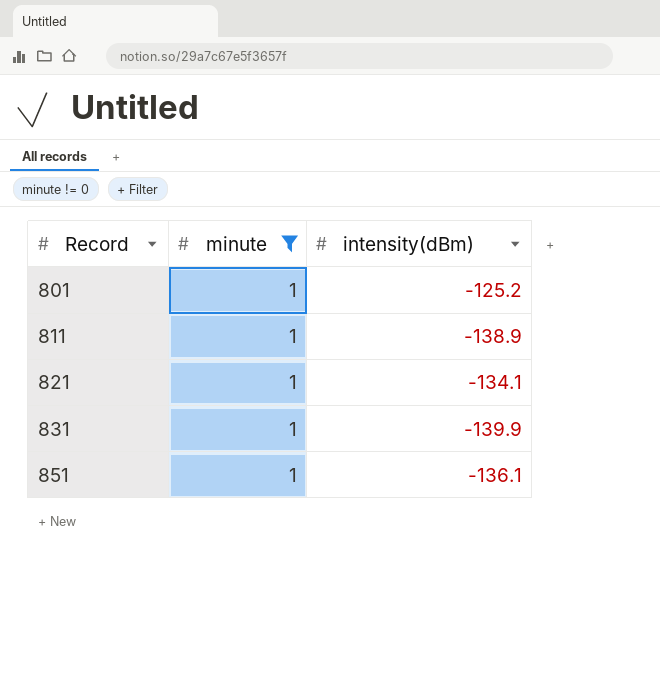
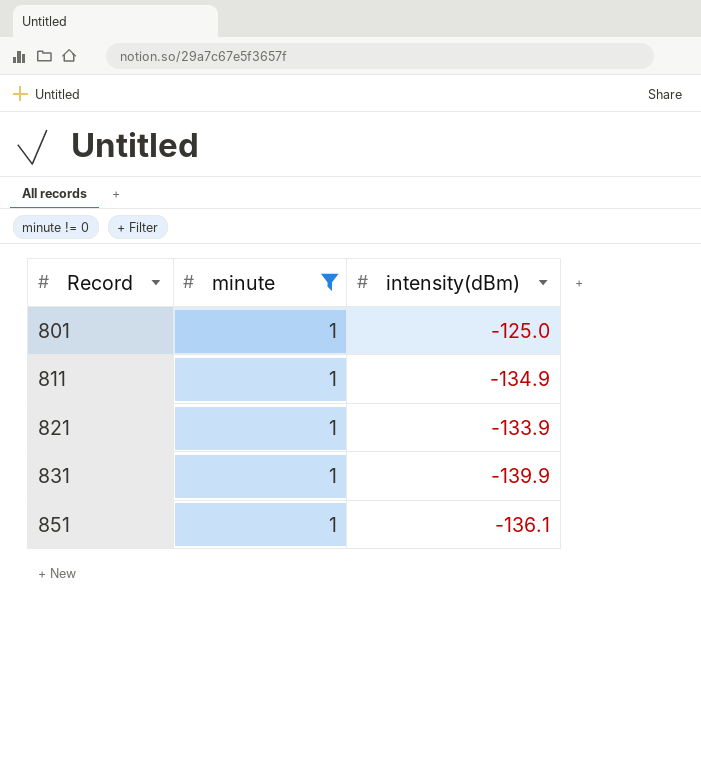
801 | intensity(dBm): -125.2 -> -125.0
811 | intensity(dBm): -138.9 -> -134.9
821 | intensity(dBm): -134.1 -> -133.9

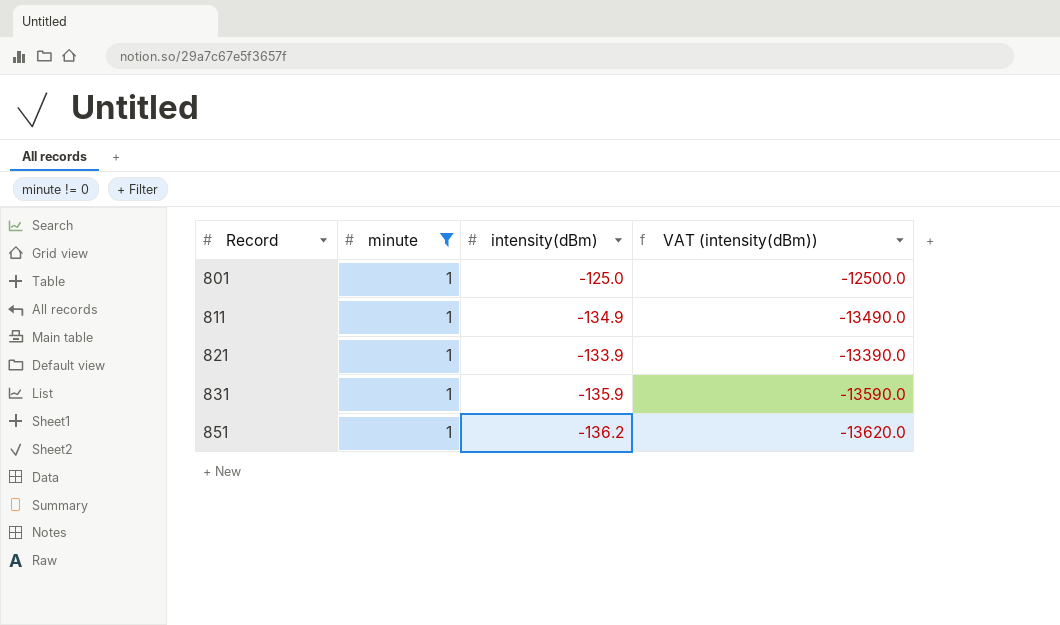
column VAT (intensity(dBm)) | formula: none -> [intensity(dBm)] * 100
831 | intensity(dBm): -139.9 -> -135.9
851 | intensity(dBm): -136.1 -> -136.2

